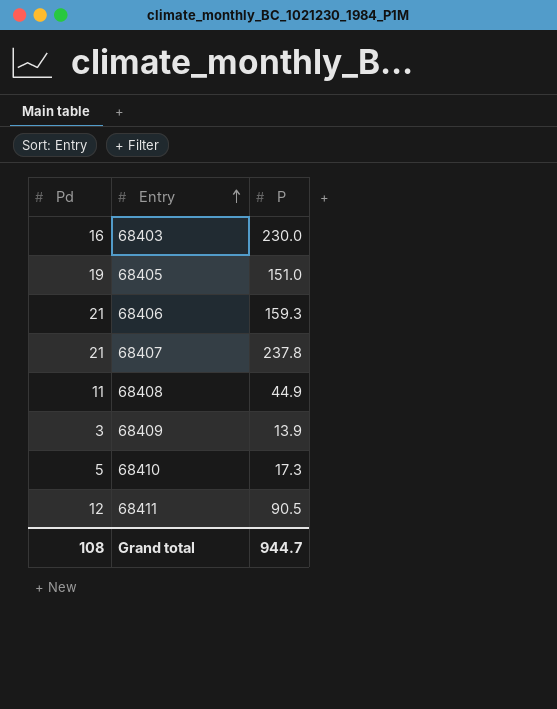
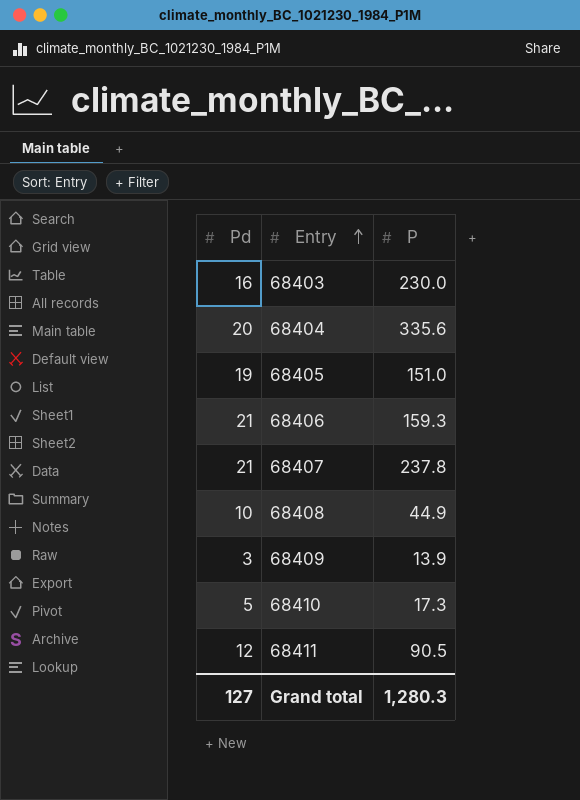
row 68404: none -> 20 | 335.6
68408 | Pd: 11 -> 10
Grand total | Pd: 108 -> 127
Grand total | P: 944.7 -> 1,280.3

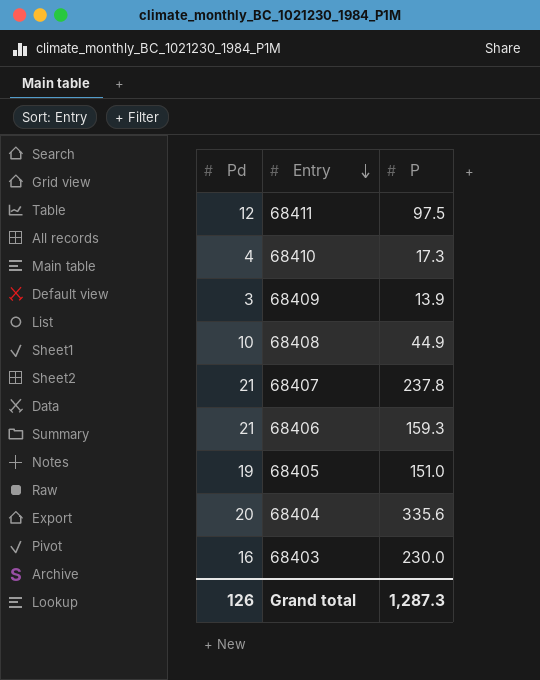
row order: Entry ascending -> Entry descending
68411 | P: 90.5 -> 97.5
68410 | Pd: 5 -> 4
Grand total | Pd: 127 -> 126
Grand total | P: 1,280.3 -> 1,287.3

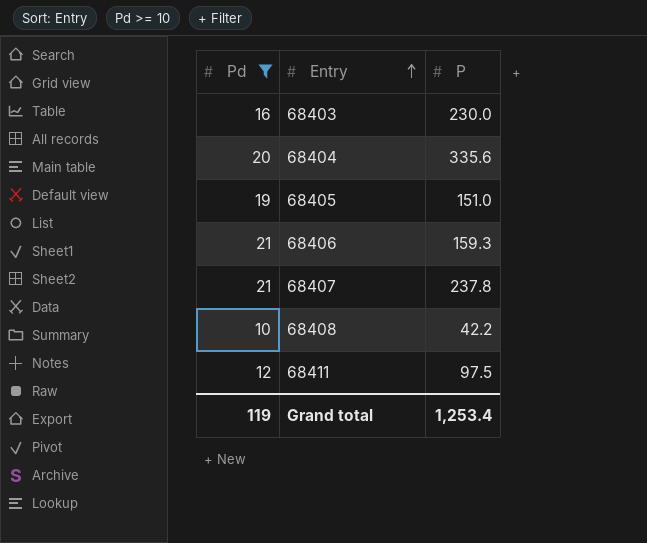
filter: none -> Pd >= 10
row order: Entry descending -> Entry ascending
68408 | P: 44.9 -> 42.2
Grand total | Pd: 126 -> 119
Grand total | P: 1,287.3 -> 1,253.4

